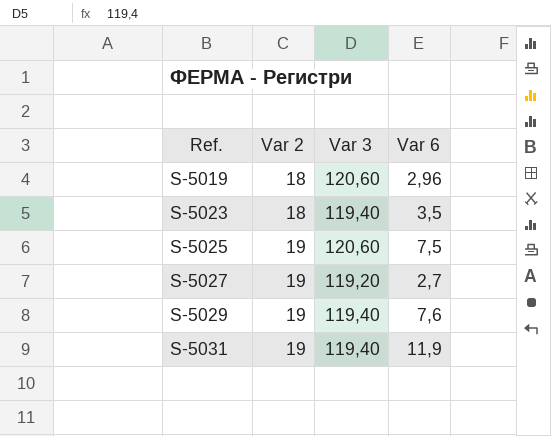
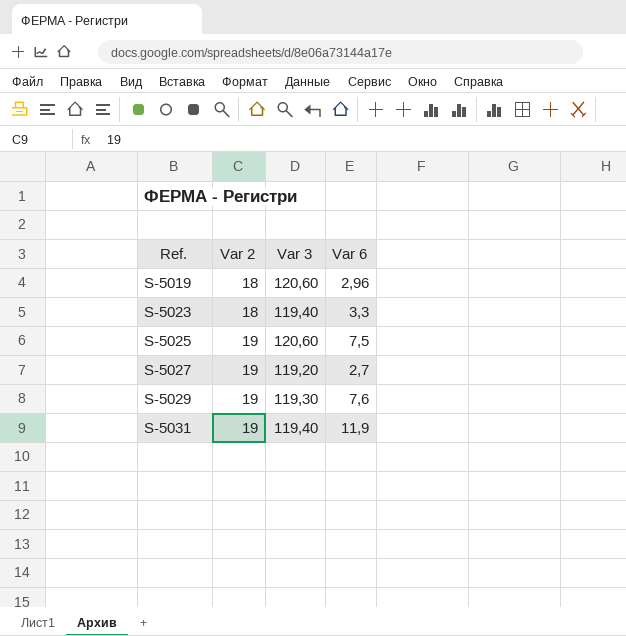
S-5023 | Var 6: 3,5 -> 3,3
S-5029 | Var 3: 119,40 -> 119,30

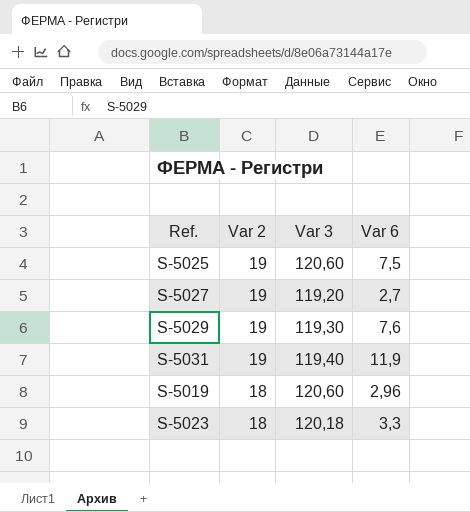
row order: Ref. ascending -> Var 2 descending
S-5023 | Var 3: 119,40 -> 120,18

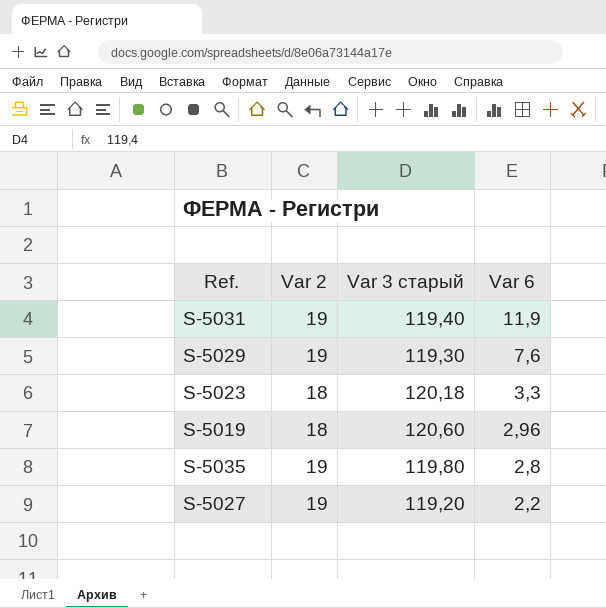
row order: Var 2 descending -> Var 6 descending
column name: Var 3 -> Var 3 старый
row S-5025: 19 | 120,60 | 7,5 -> none
row S-5035: none -> 19 | 119,80 | 2,8
S-5027 | Var 6: 2,7 -> 2,2

